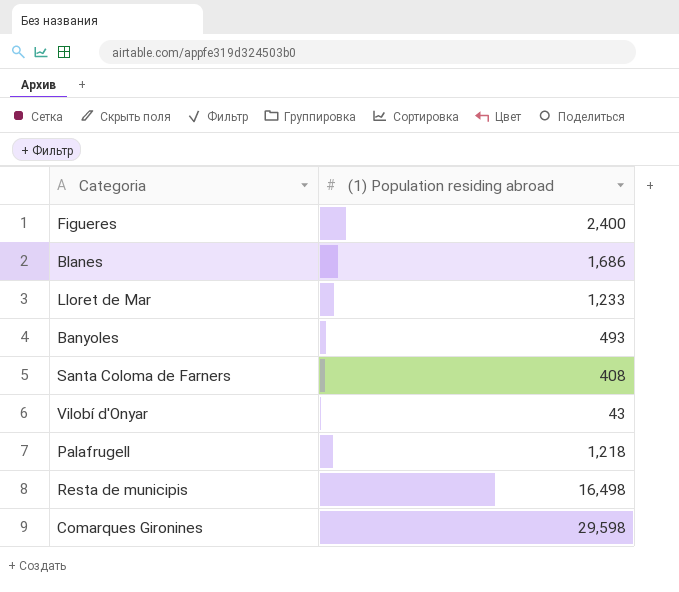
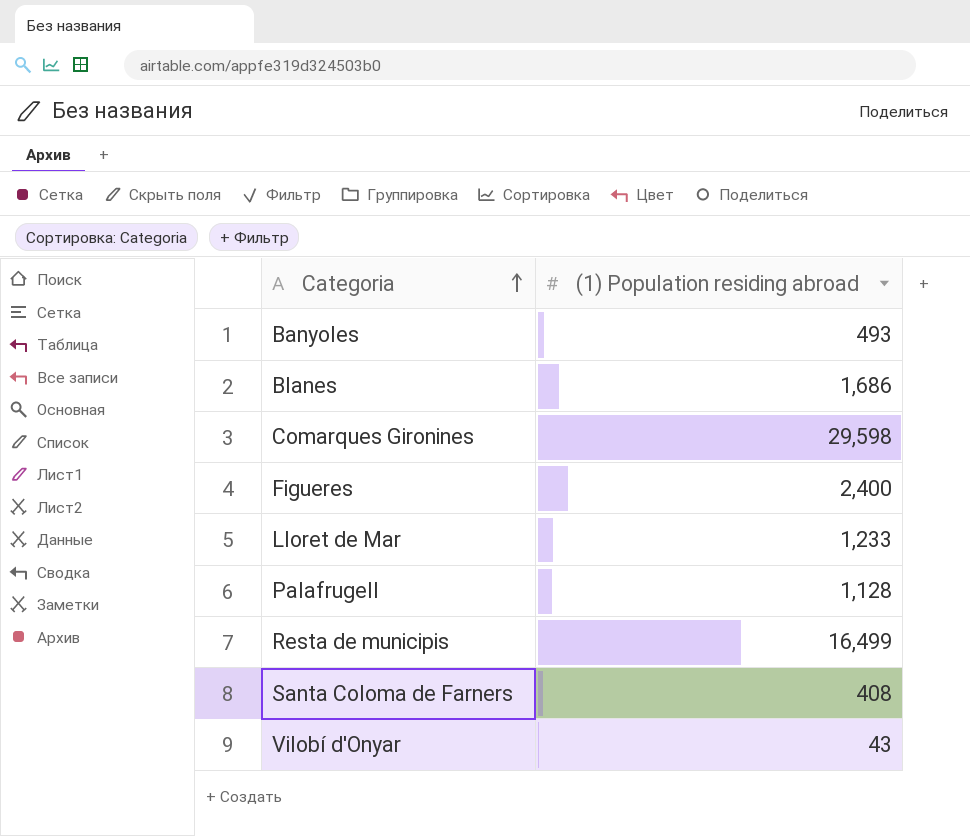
row order: none -> Categoria ascending
Palafrugell | (1) Population residing abroad: 1,218 -> 1,128
Resta de municipis | (1) Population residing abroad: 16,498 -> 16,499

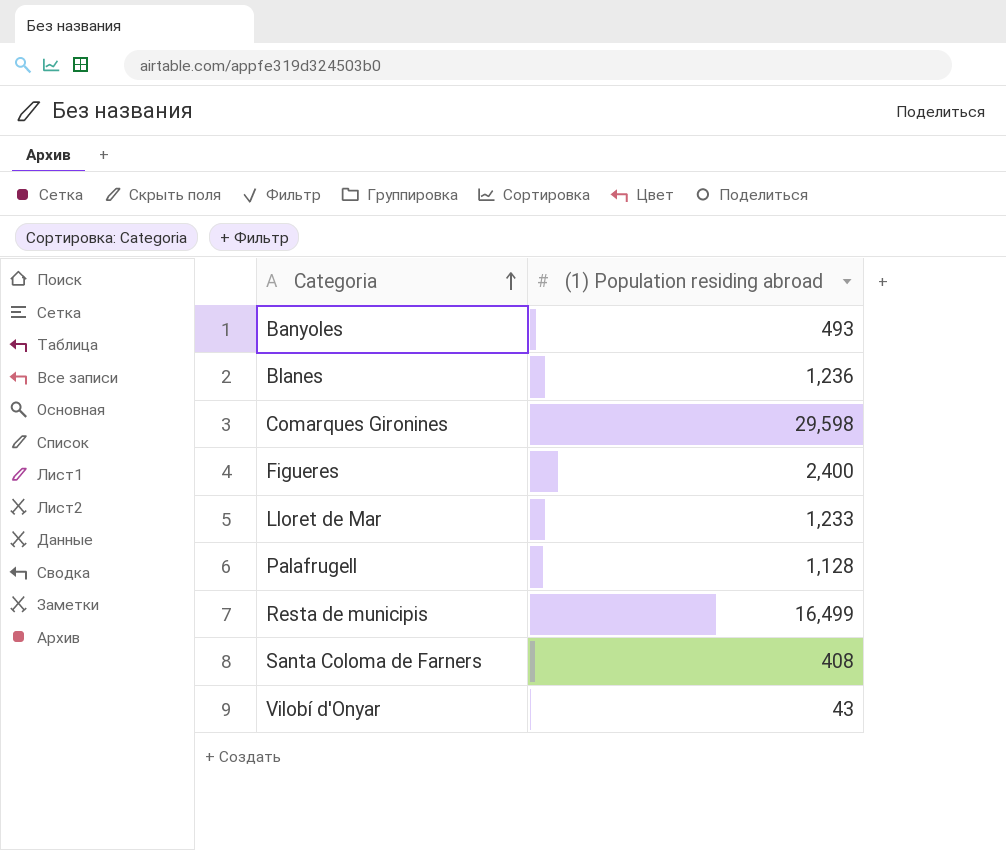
Blanes | (1) Population residing abroad: 1,686 -> 1,236

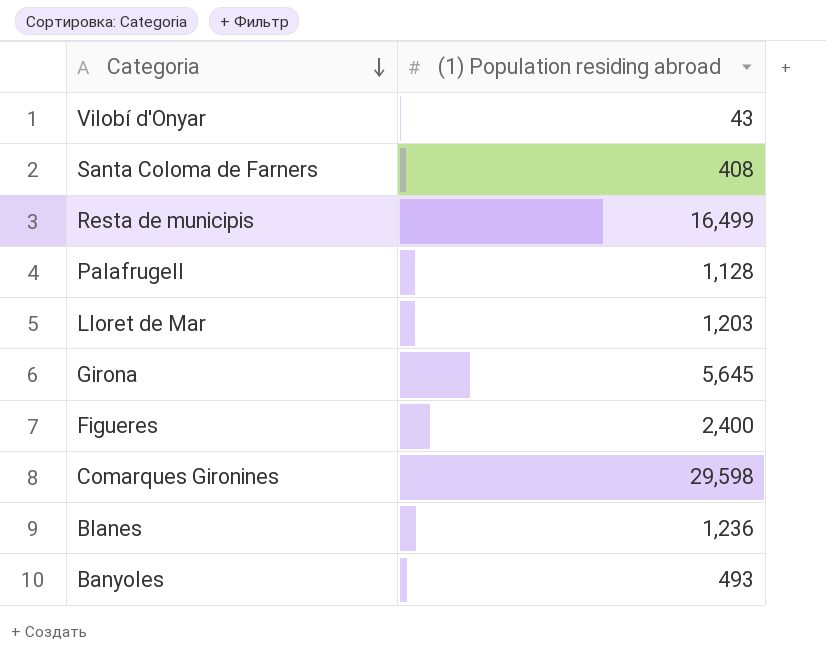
row order: Categoria ascending -> Categoria descending
Lloret de Mar | (1) Population residing abroad: 1,233 -> 1,203
row Girona: none -> 5,645

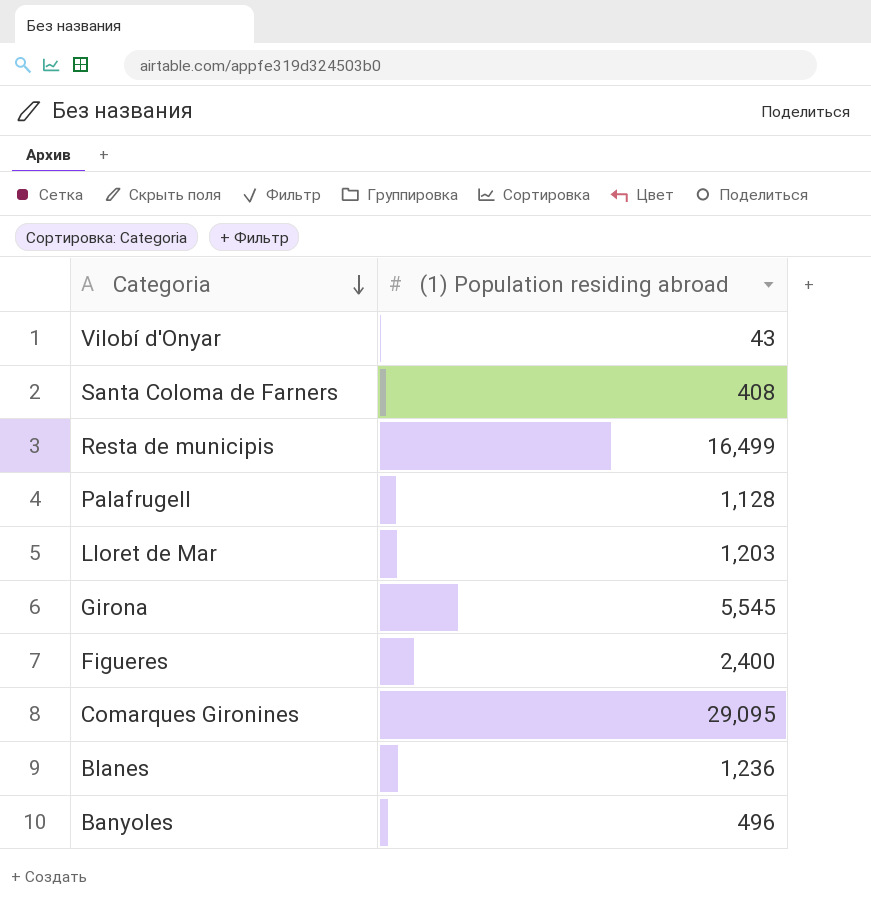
Girona | (1) Population residing abroad: 5,645 -> 5,545
Comarques Gironines | (1) Population residing abroad: 29,598 -> 29,095
Banyoles | (1) Population residing abroad: 493 -> 496

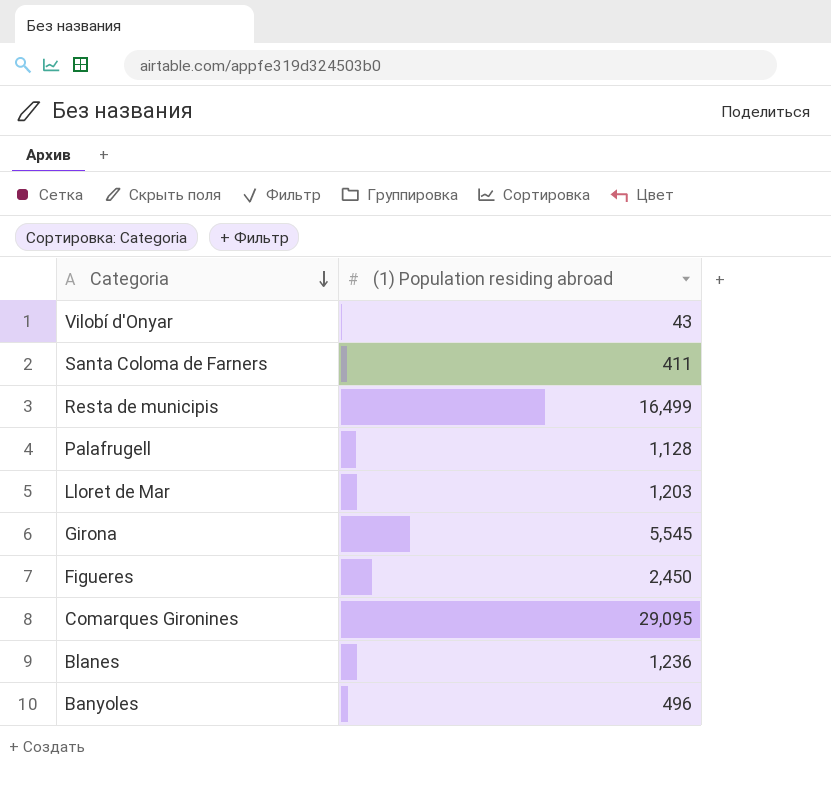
Santa Coloma de Farners | (1) Population residing abroad: 408 -> 411
Figueres | (1) Population residing abroad: 2,400 -> 2,450

